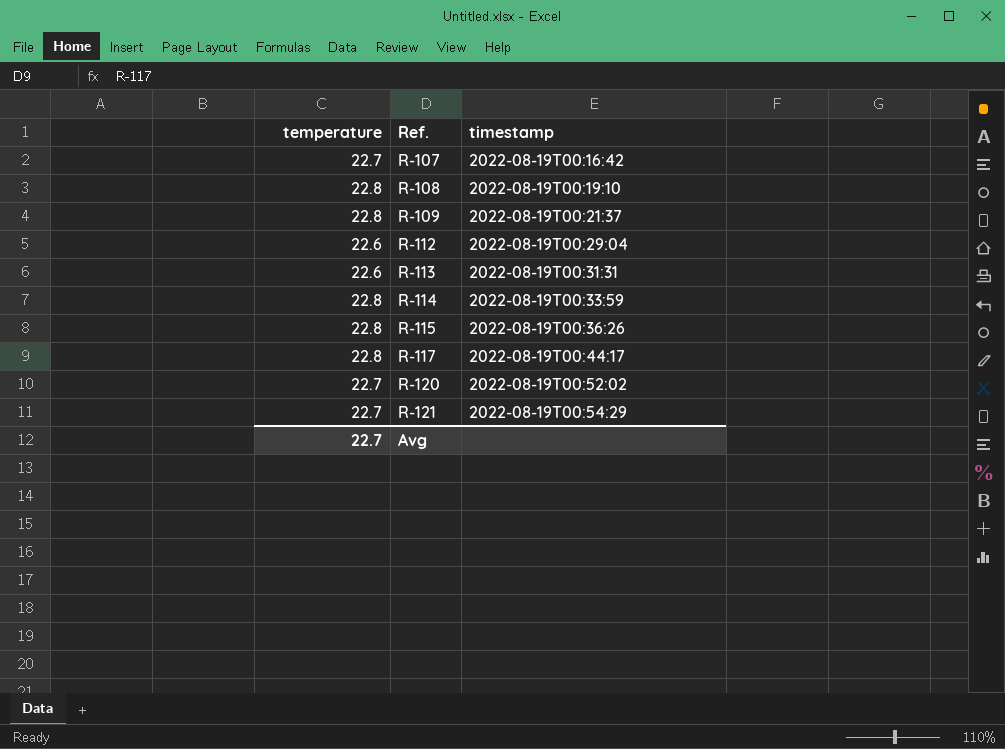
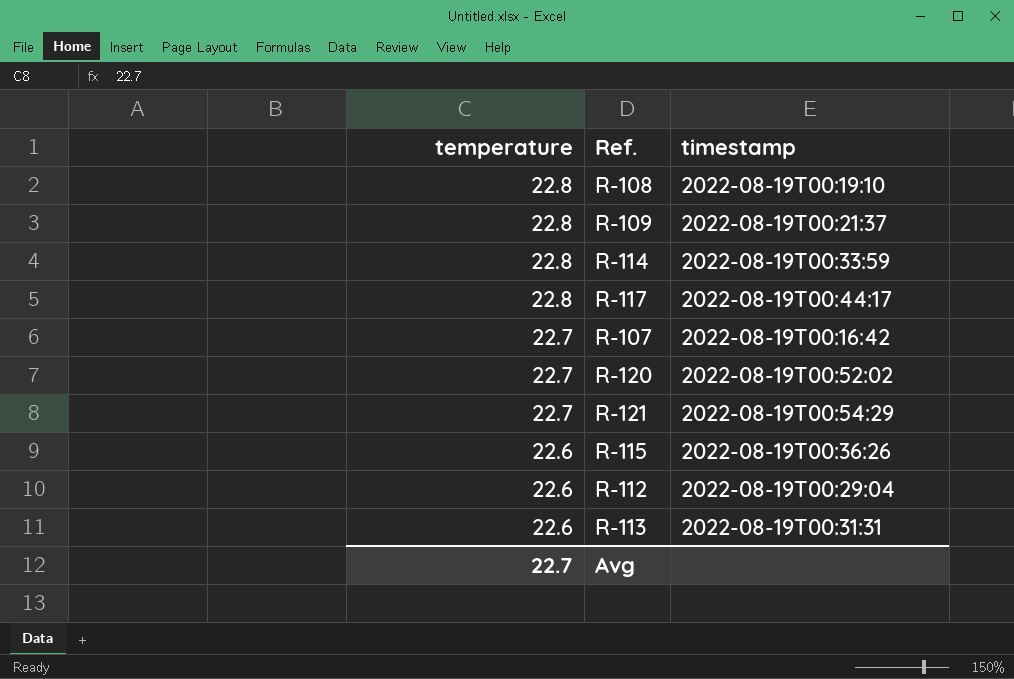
row order: Ref. ascending -> temperature descending
R-115 | temperature: 22.8 -> 22.6

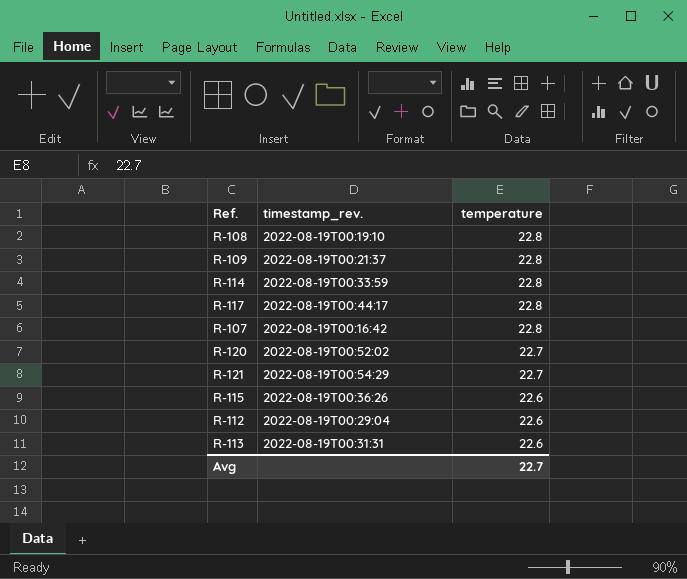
column name: timestamp -> timestamp_rev.
column temperature | position: 1 -> 3
R-107 | temperature: 22.7 -> 22.8

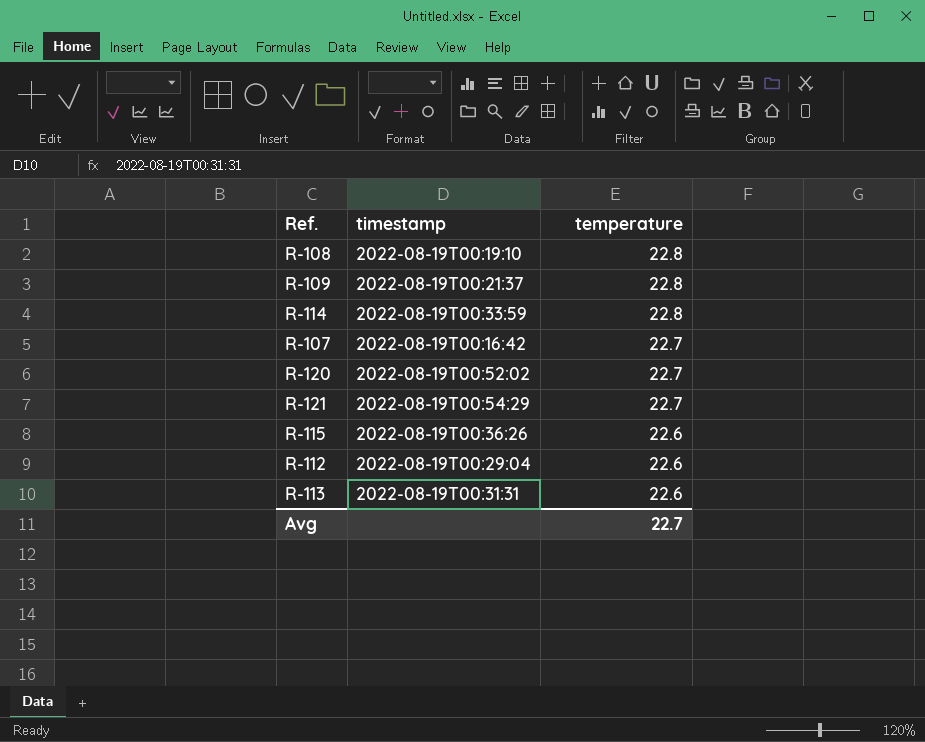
column name: timestamp_rev. -> timestamp
row R-117: 2022-08-19T00:44:17 | 22.8 -> none
R-107 | temperature: 22.8 -> 22.7

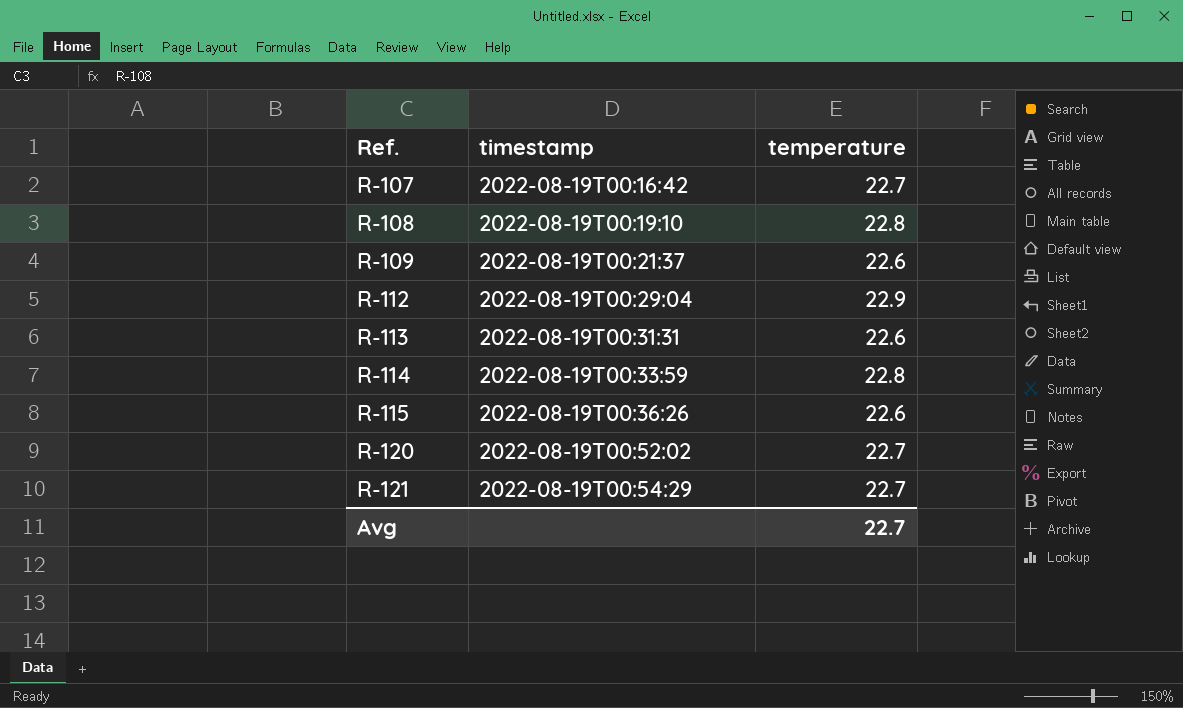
row order: temperature descending -> Ref. ascending
R-109 | temperature: 22.8 -> 22.6
R-112 | temperature: 22.6 -> 22.9

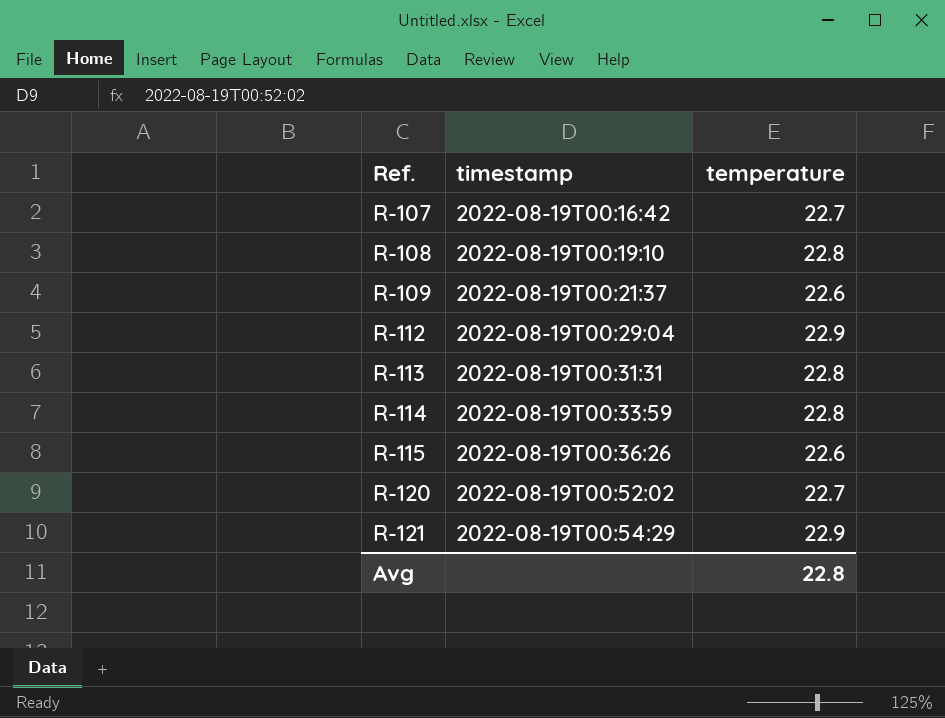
R-113 | temperature: 22.6 -> 22.8
R-121 | temperature: 22.7 -> 22.9
Avg | temperature: 22.7 -> 22.8

